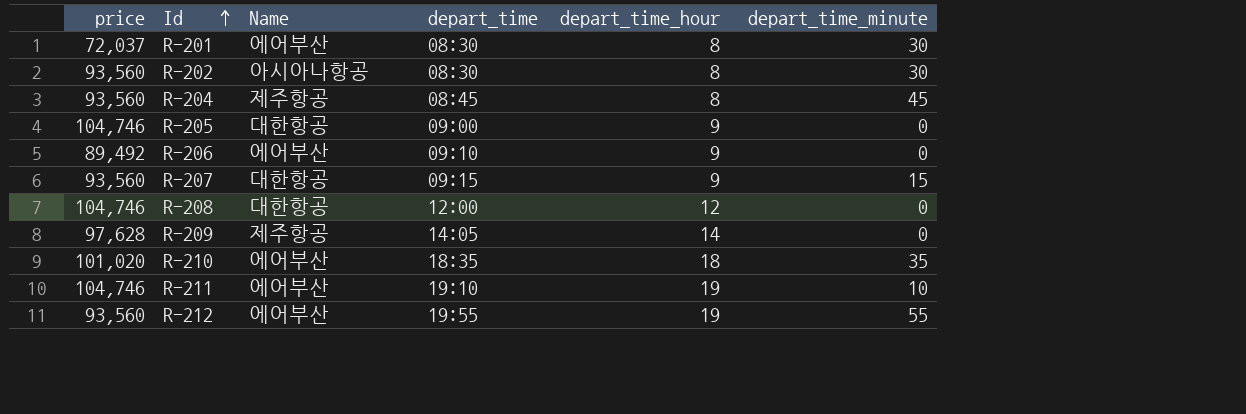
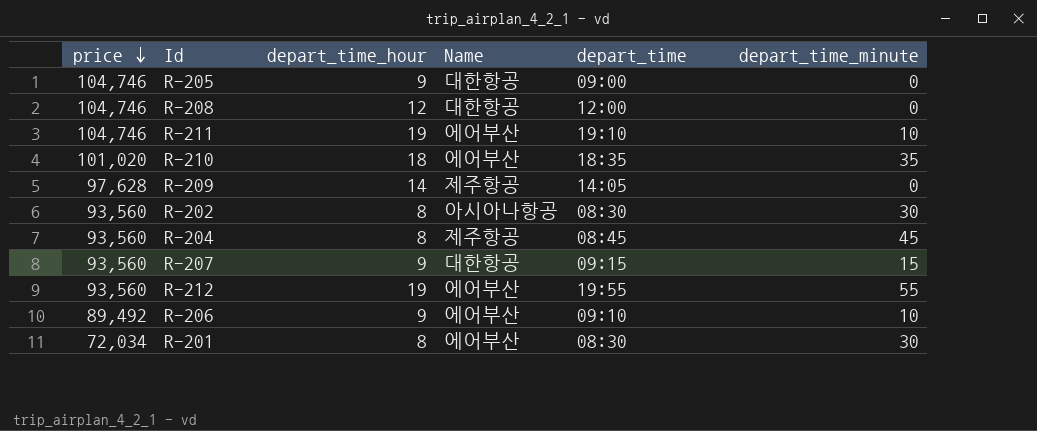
row order: Id ascending -> price descending
column depart_time_hour | position: 5 -> 3
R-206 | depart_time_minute: 0 -> 10
R-201 | price: 72,037 -> 72,034

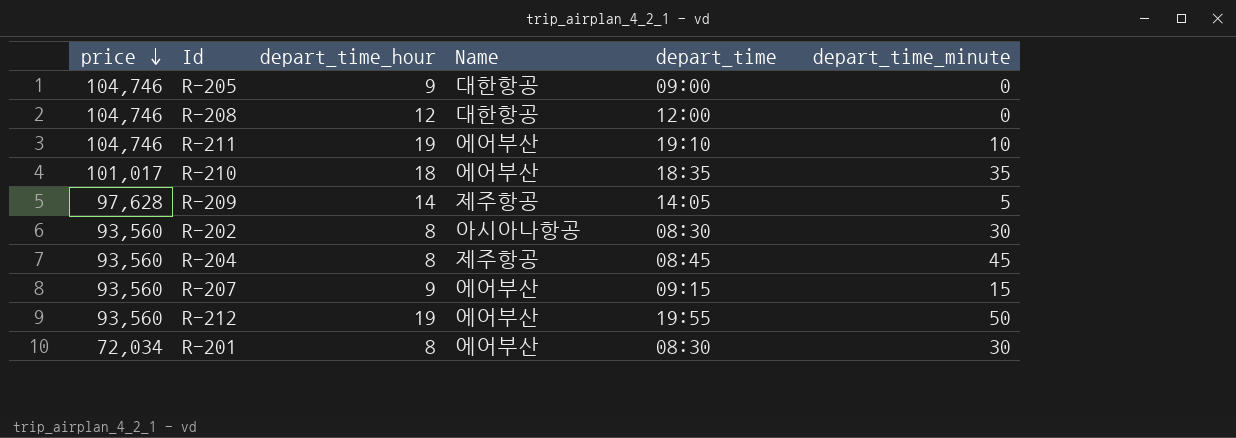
row R-206: 89,492 | 9 | 에어부산 | 09:10 | 10 -> none
R-210 | price: 101,020 -> 101,017
R-209 | depart_time_minute: 0 -> 5
R-207 | Name: 대한항공 -> 에어부산
R-212 | depart_time_minute: 55 -> 50

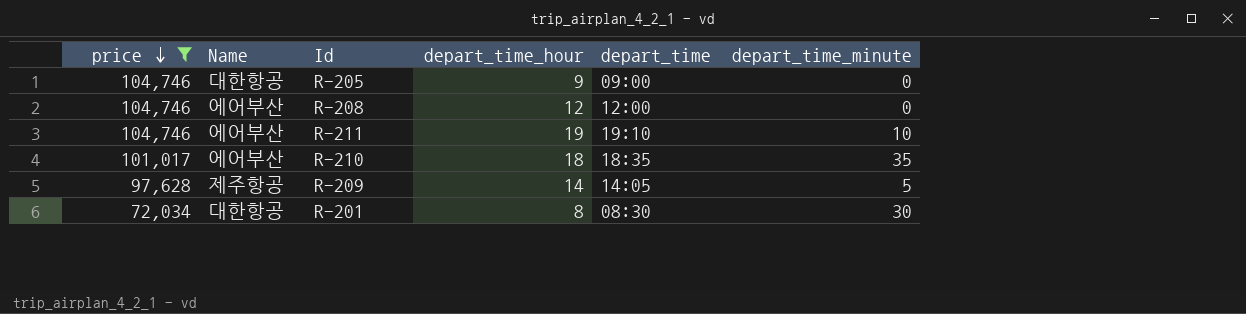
filter: none -> price != 93,560
column Name | position: 4 -> 2
R-208 | Name: 대한항공 -> 에어부산
R-201 | Name: 에어부산 -> 대한항공

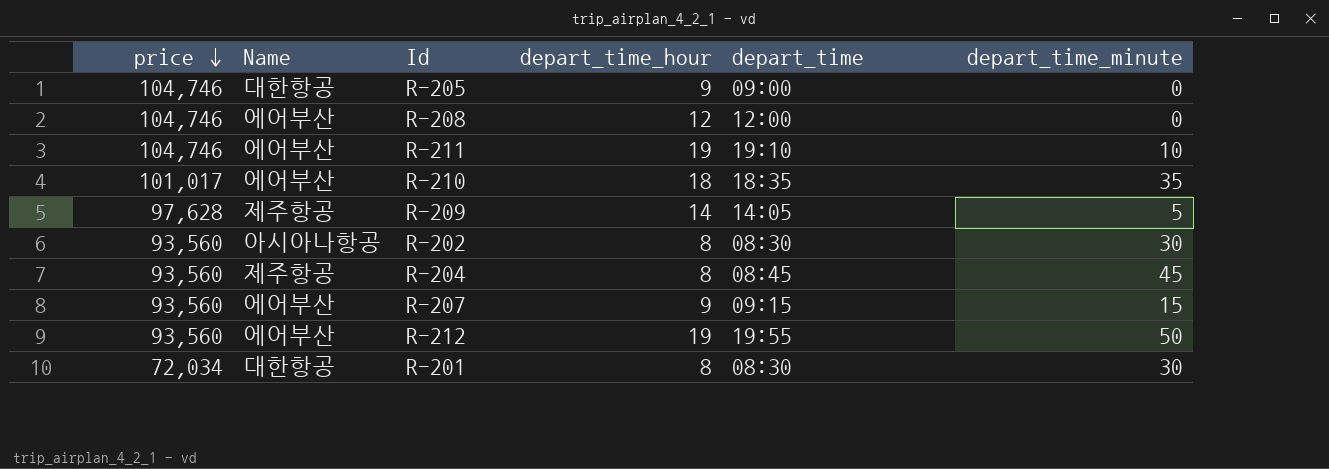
filter: price != 93,560 -> none

